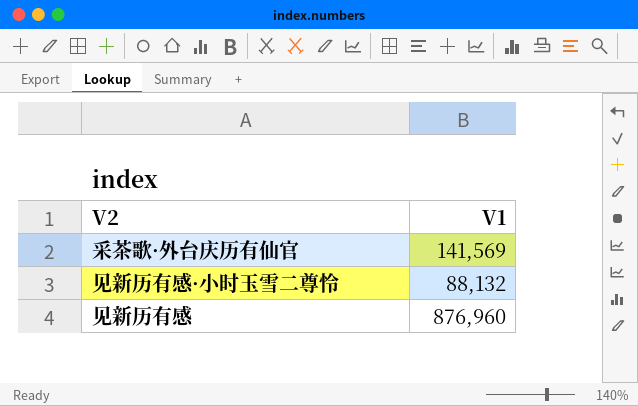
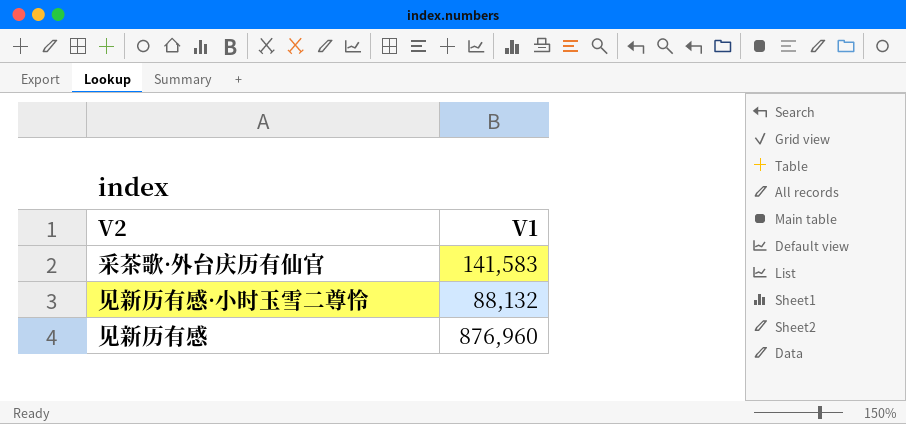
采茶歌·外台庆历有仙官 | V1: 141,569 -> 141,583

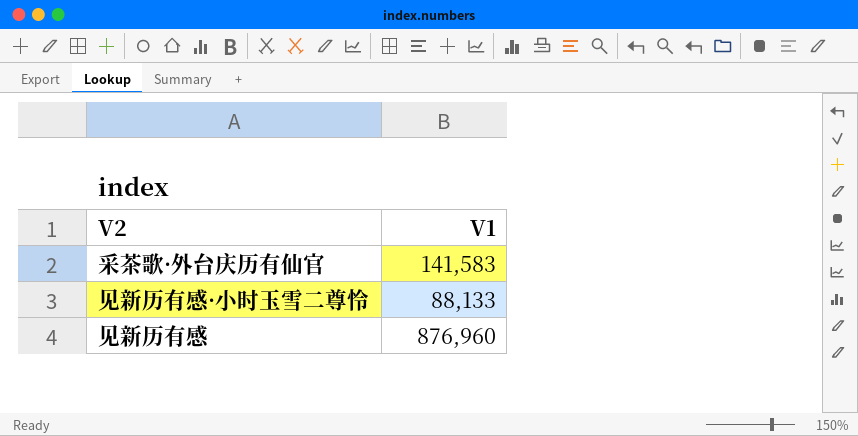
见新历有感·小时玉雪二尊怜 | V1: 88,132 -> 88,133

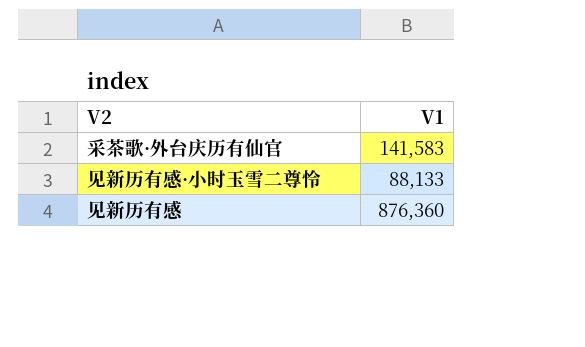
见新历有感 | V1: 876,960 -> 876,360

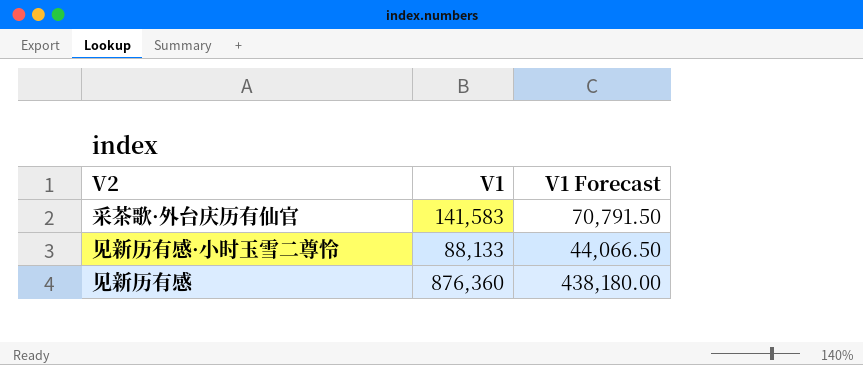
column V1 Forecast | formula: none -> [V1] * 0.5

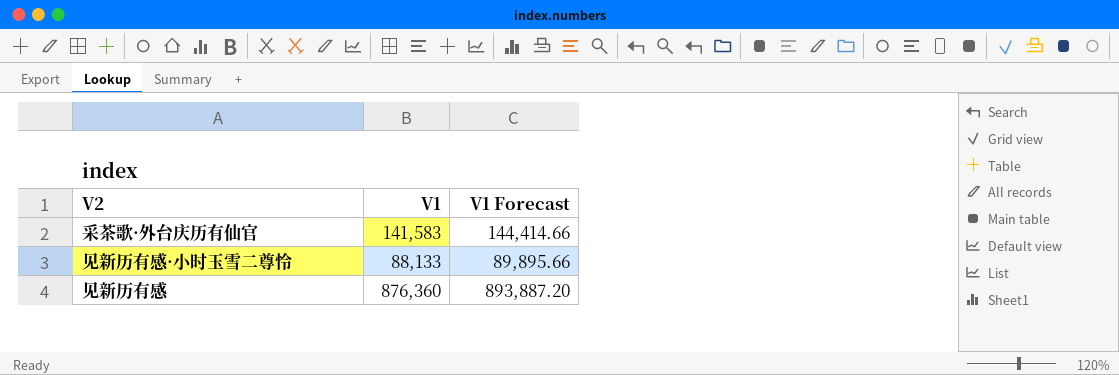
column V1 Forecast | formula: [V1] * 0.5 -> [V1] * 1.02

